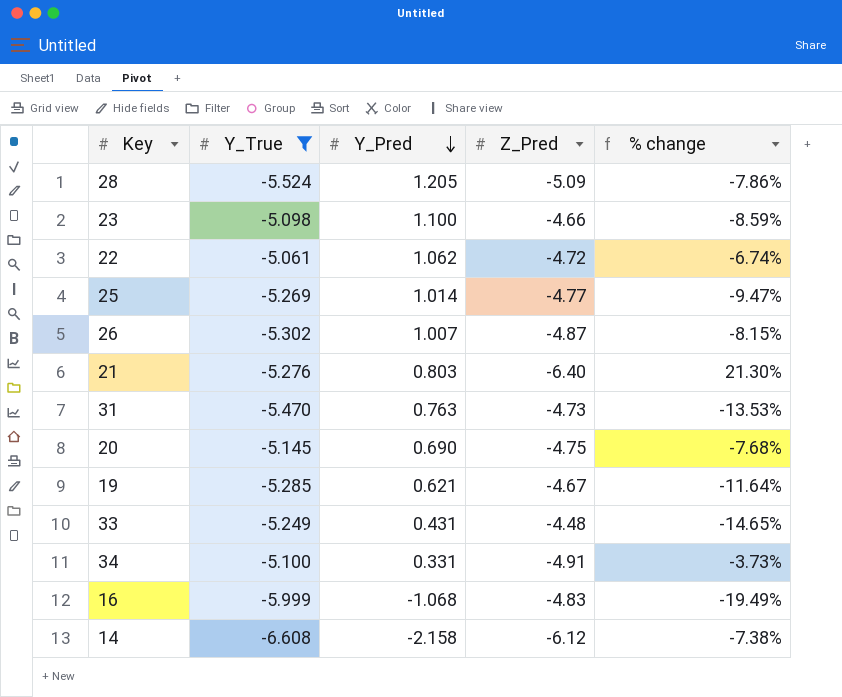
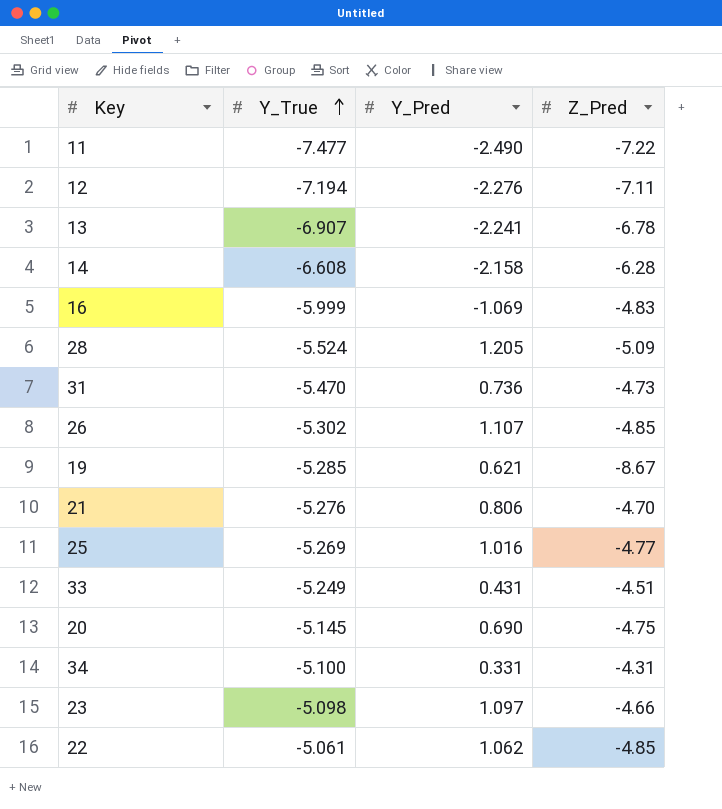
filter: Y_True >= -6.608 -> none
row order: Y_Pred descending -> Y_True ascending
column % change | formula: ([Z_Pred] - [Y_True]) / [Y_True] -> none
14 | Z_Pred: -6.12 -> -6.28
16 | Y_Pred: -1.068 -> -1.069
31 | Y_Pred: 0.763 -> 0.736
26 | Y_Pred: 1.007 -> 1.107
26 | Z_Pred: -4.87 -> -4.85
19 | Z_Pred: -4.67 -> -8.67
21 | Y_Pred: 0.803 -> 0.806
21 | Z_Pred: -6.40 -> -4.70
25 | Y_Pred: 1.014 -> 1.016
33 | Z_Pred: -4.48 -> -4.51
34 | Z_Pred: -4.91 -> -4.31
23 | Y_Pred: 1.100 -> 1.097
22 | Z_Pred: -4.72 -> -4.85

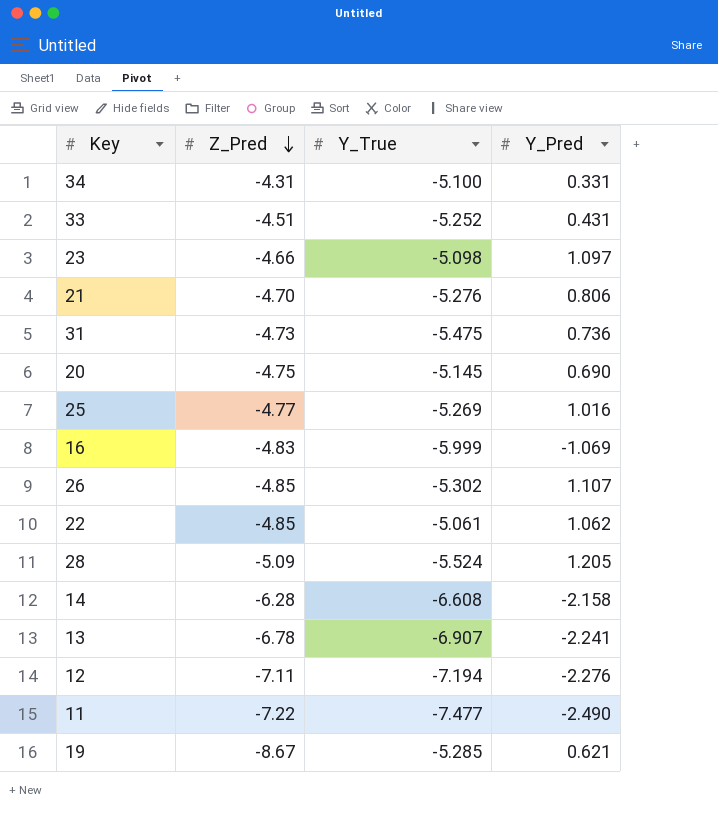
row order: Y_True ascending -> Z_Pred descending
column Z_Pred | position: 4 -> 2
33 | Y_True: -5.249 -> -5.252
31 | Y_True: -5.470 -> -5.475

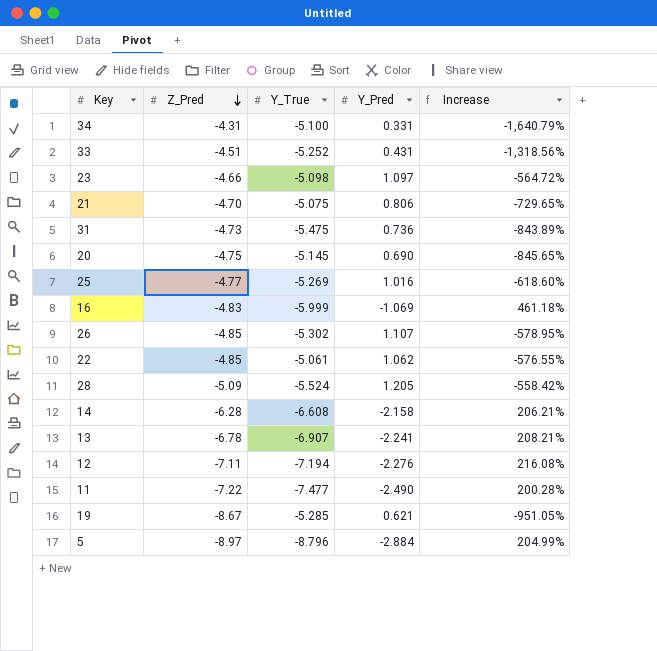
column Increase | formula: none -> ([Y_True] - [Y_Pred]) / [Y_Pred]
21 | Y_True: -5.276 -> -5.075
row 5: none -> -8.97 | -8.796 | -2.884 | 204.99%

